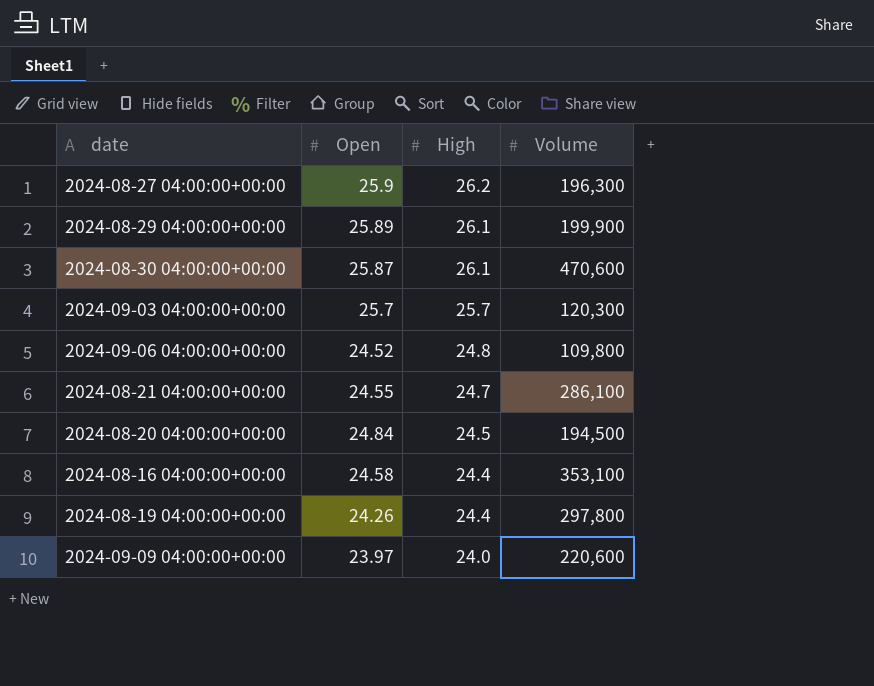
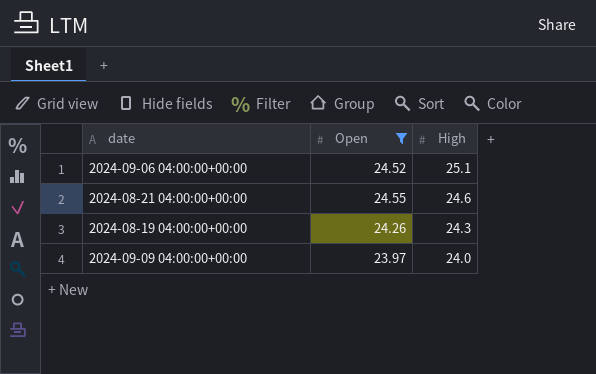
filter: none -> Open <= 24.55
column Volume | position: 4 -> none
2024-09-06 04:00:00+00:00 | High: 24.8 -> 25.1
2024-08-21 04:00:00+00:00 | High: 24.7 -> 24.6
2024-08-19 04:00:00+00:00 | High: 24.4 -> 24.3

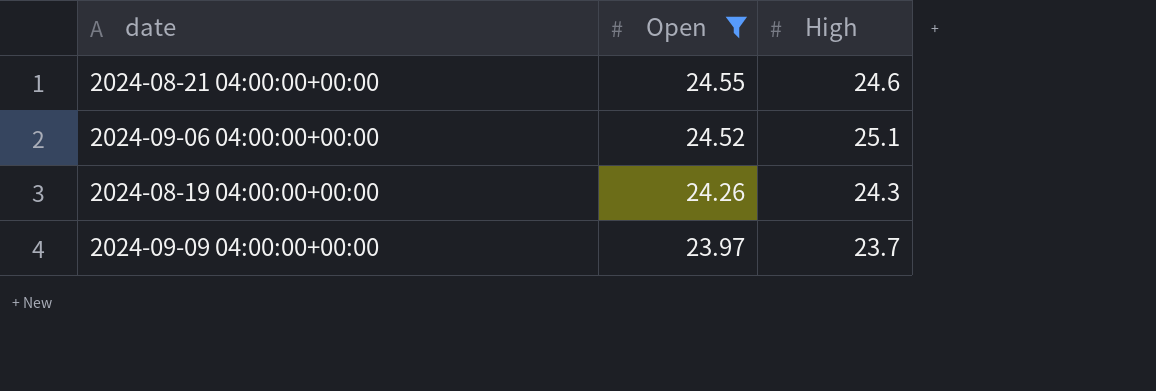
row order: High descending -> Open descending
2024-09-09 04:00:00+00:00 | High: 24.0 -> 23.7

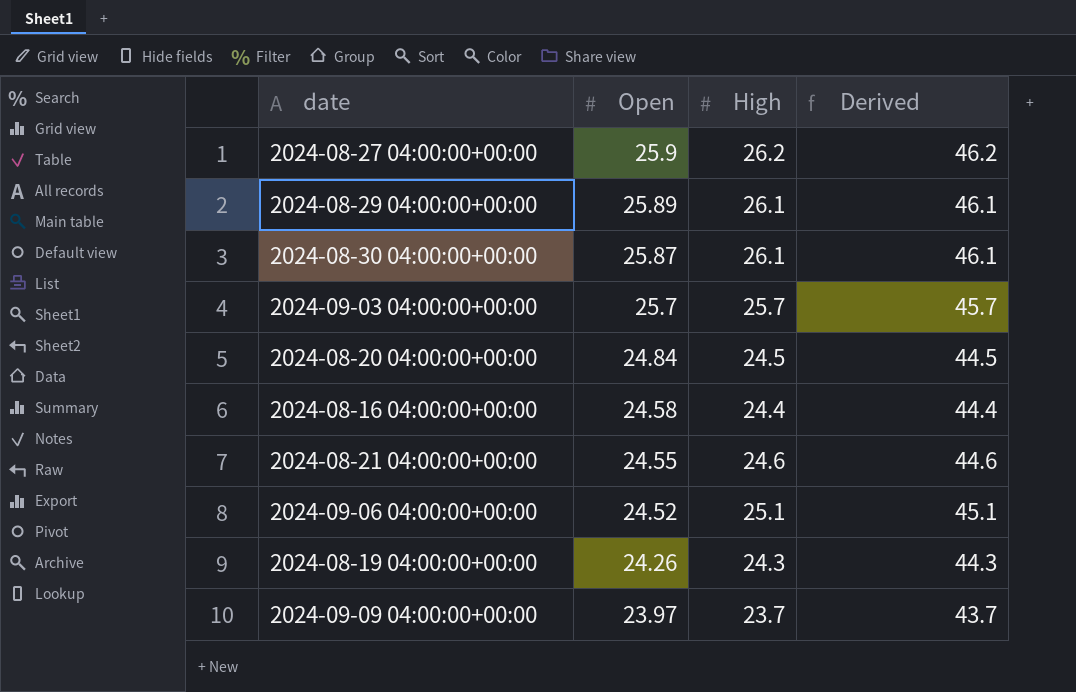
filter: Open <= 24.55 -> none
column Derived | formula: none -> [High] + 20

